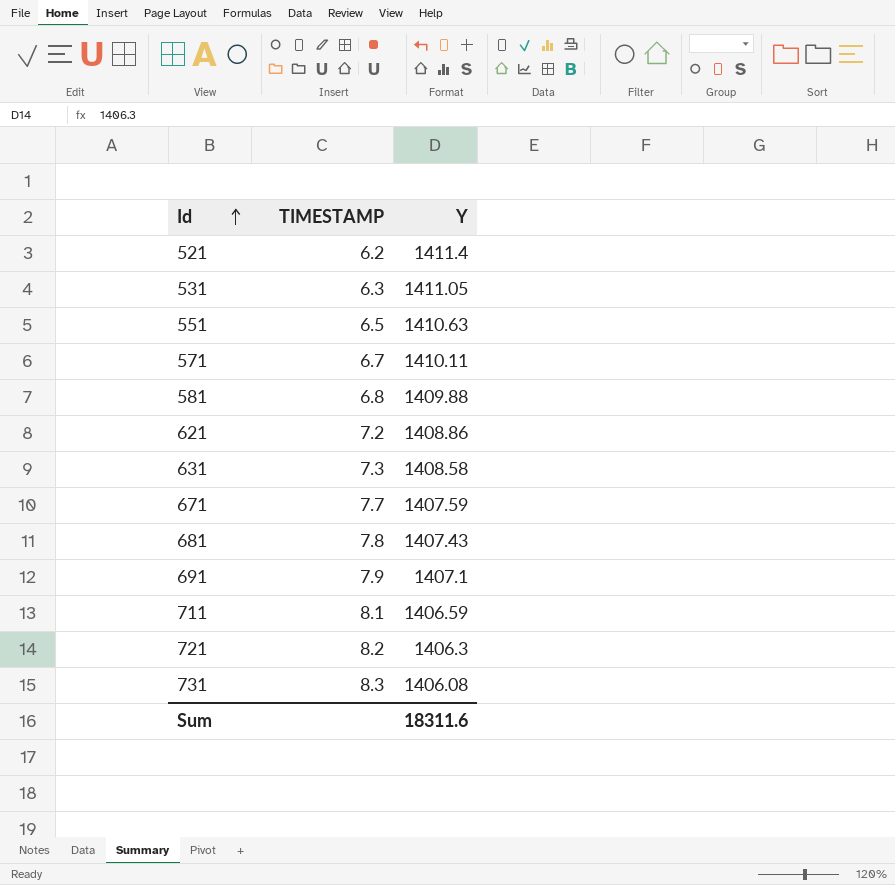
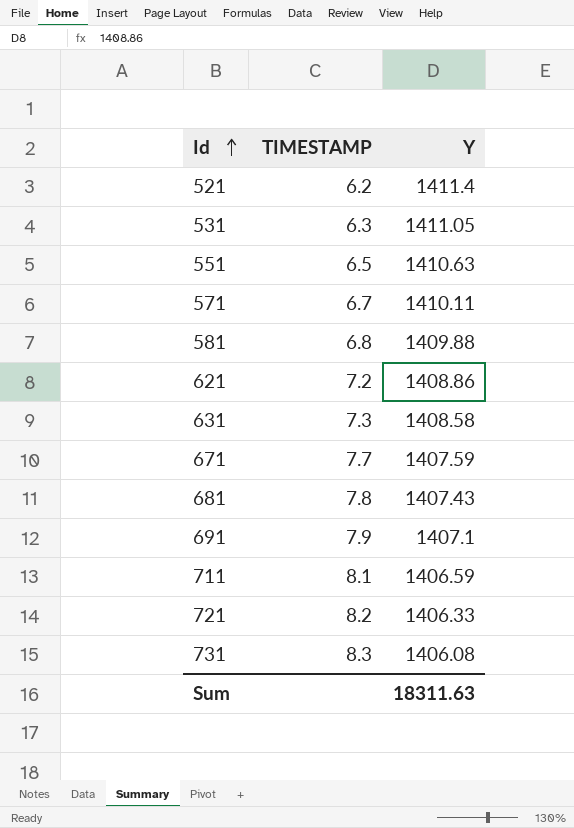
721 | Y: 1406.3 -> 1406.33
Sum | Y: 18311.6 -> 18311.63

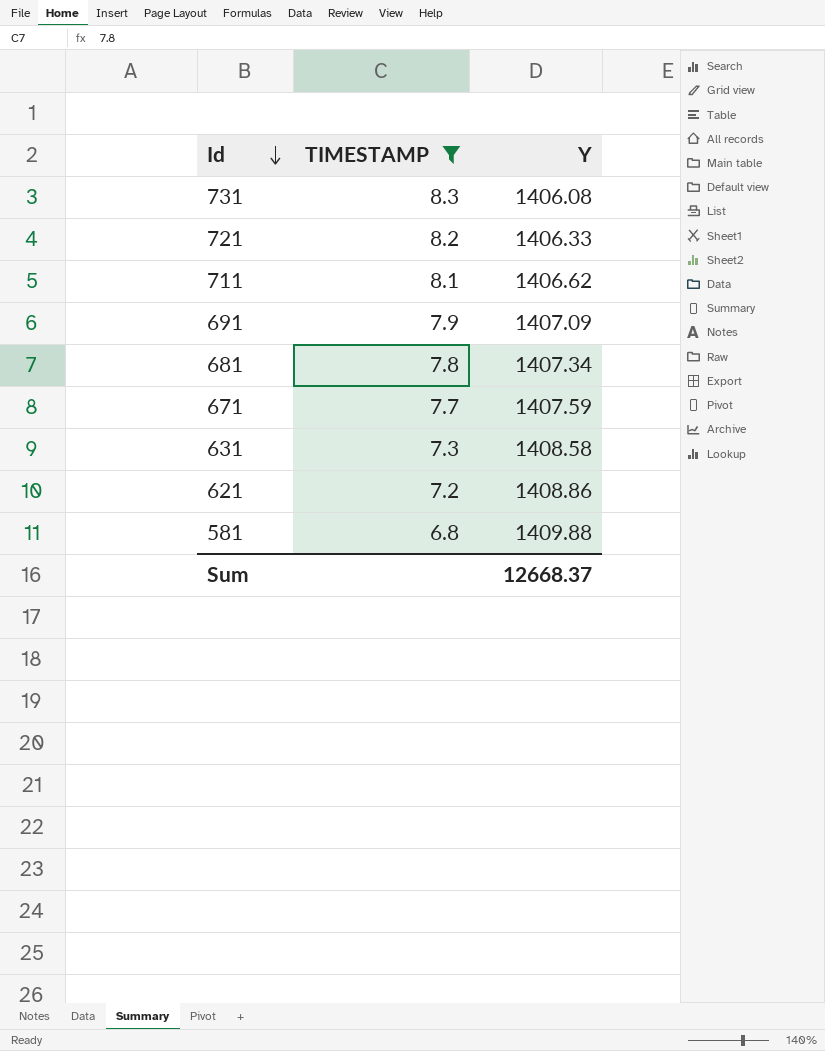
filter: none -> TIMESTAMP >= 6.8
row order: Id ascending -> Id descending
711 | Y: 1406.59 -> 1406.62
691 | Y: 1407.1 -> 1407.09
681 | Y: 1407.43 -> 1407.34
Sum | Y: 18311.63 -> 12668.37

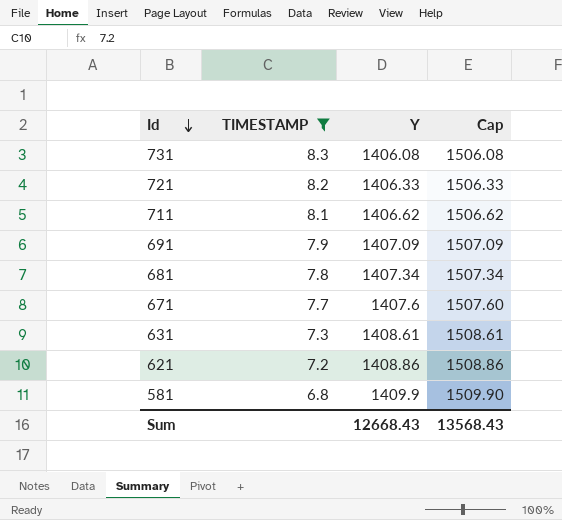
column Cap | formula: none -> [Y] + 100
671 | Y: 1407.59 -> 1407.6
631 | Y: 1408.58 -> 1408.61
581 | Y: 1409.88 -> 1409.9
Sum | Y: 12668.37 -> 12668.43

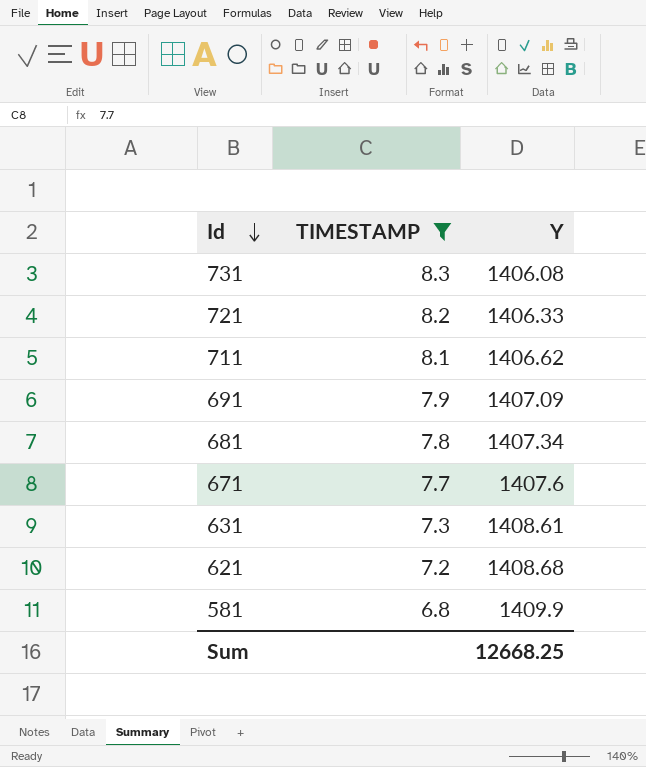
column Cap | formula: [Y] + 100 -> none
621 | Y: 1408.86 -> 1408.68
Sum | Y: 12668.43 -> 12668.25

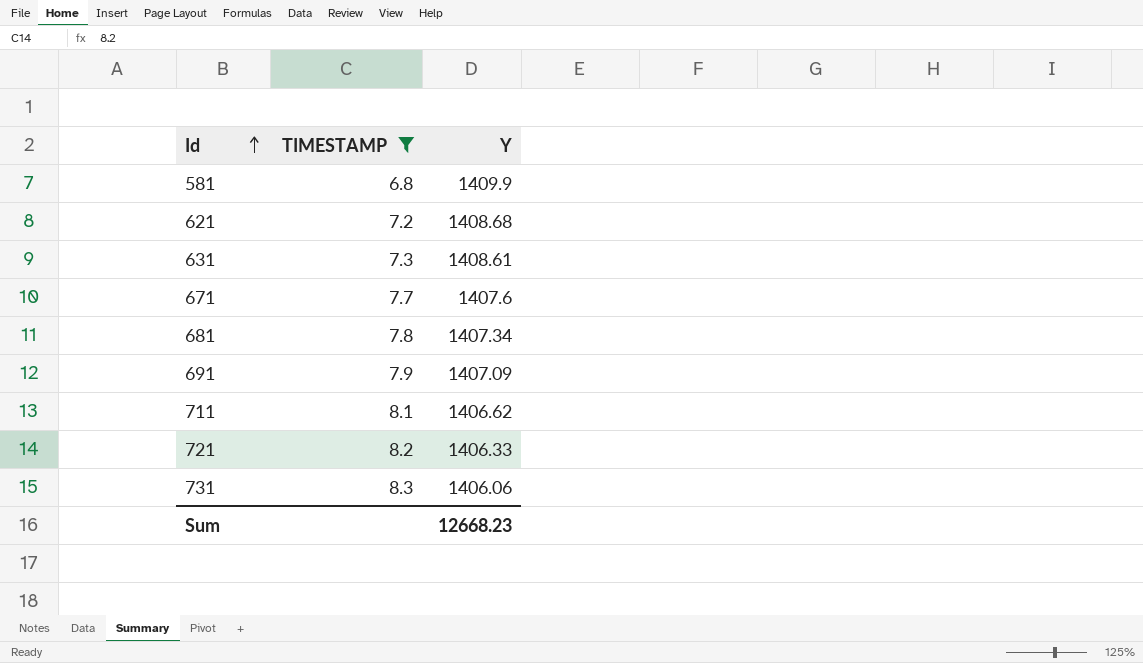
row order: Id descending -> Id ascending
731 | Y: 1406.08 -> 1406.06
Sum | Y: 12668.25 -> 12668.23

